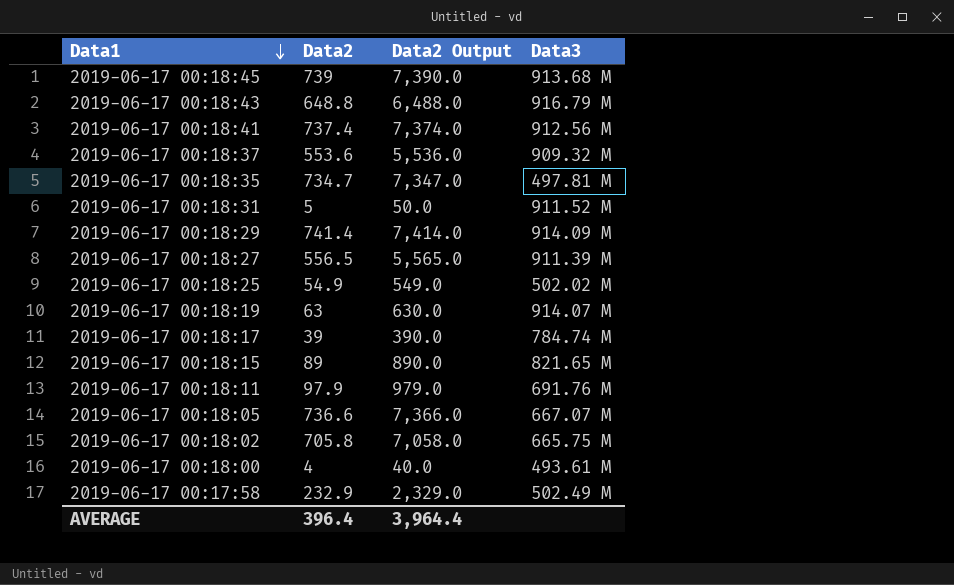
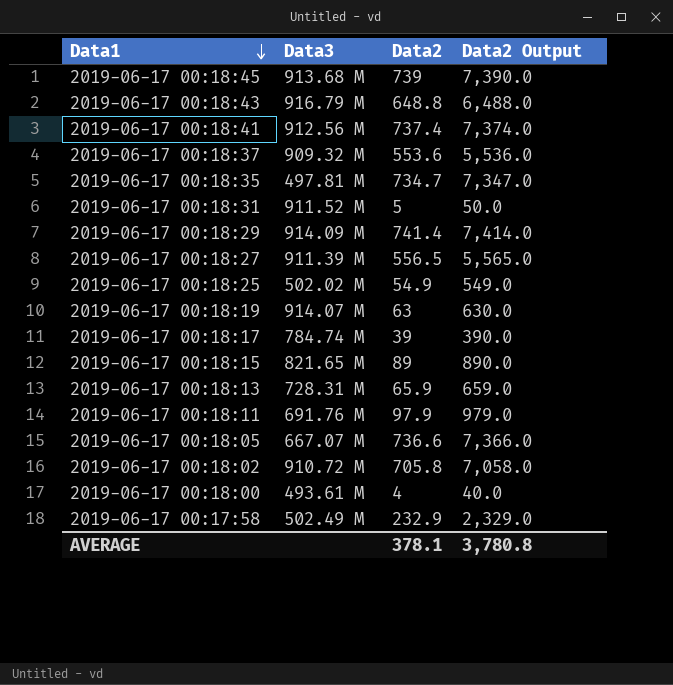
column Data3 | position: 4 -> 2
row 2019-06-17 00:18:13: none -> 728.31 M | 65.9 | 659.0
2019-06-17 00:18:02 | Data3: 665.75 M -> 910.72 M
AVERAGE | Data2: 396.4 -> 378.1
AVERAGE | Data2 Output: 3,964.4 -> 3,780.8

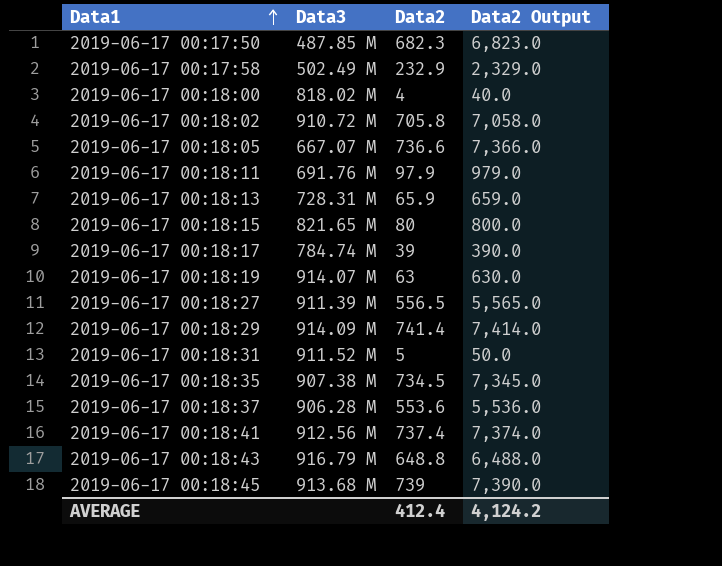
row order: Data1 descending -> Data1 ascending
row 2019-06-17 00:18:25: 502.02 M | 54.9 | 549.0 -> none
row 2019-06-17 00:17:50: none -> 487.85 M | 682.3 | 6,823.0
2019-06-17 00:18:00 | Data3: 493.61 M -> 818.02 M
2019-06-17 00:18:15 | Data2: 89 -> 80
2019-06-17 00:18:15 | Data2 Output: 890.0 -> 800.0
2019-06-17 00:18:35 | Data3: 497.81 M -> 907.38 M
2019-06-17 00:18:35 | Data2: 734.7 -> 734.5
2019-06-17 00:18:35 | Data2 Output: 7,347.0 -> 7,345.0
2019-06-17 00:18:37 | Data3: 909.32 M -> 906.28 M
AVERAGE | Data2: 378.1 -> 412.4
AVERAGE | Data2 Output: 3,780.8 -> 4,124.2

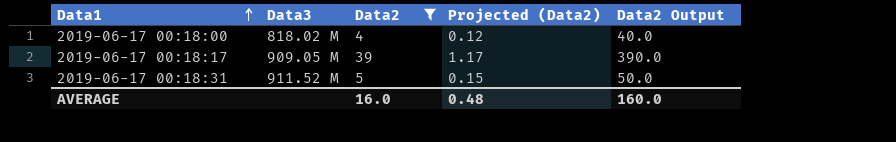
filter: none -> Data2 <= 39
column Projected (Data2) | formula: none -> [Data2] * 0.03
2019-06-17 00:18:17 | Data3: 784.74 M -> 909.05 M
AVERAGE | Data2: 412.4 -> 16.0
AVERAGE | Data2 Output: 4,124.2 -> 160.0

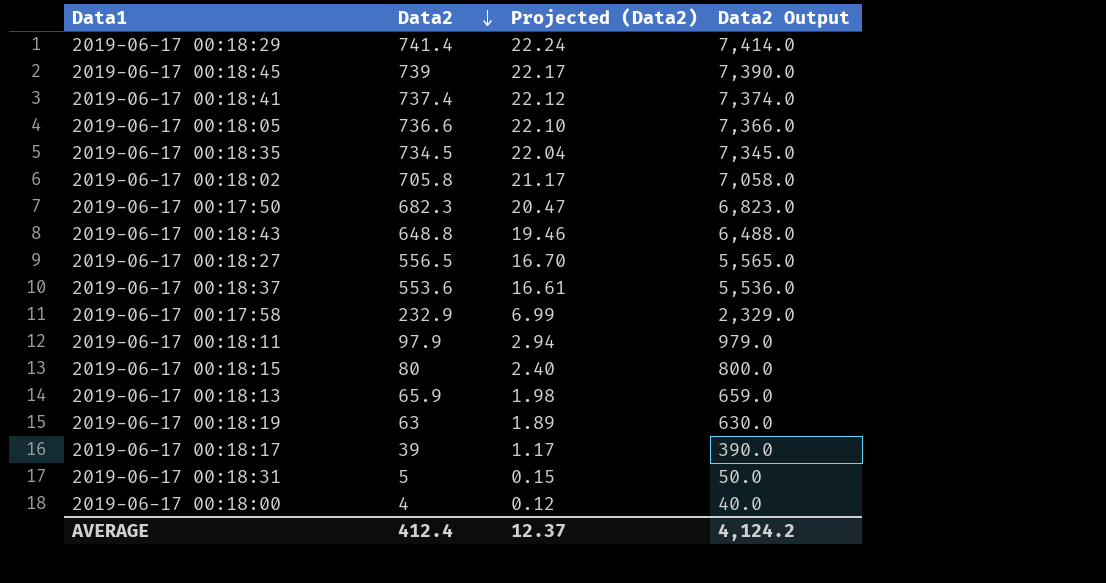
filter: Data2 <= 39 -> none
row order: Data1 ascending -> Data2 descending
column Data3 | position: 2 -> none
AVERAGE | Data2: 16.0 -> 412.4
AVERAGE | Projected (Data2): 0.48 -> 12.37
AVERAGE | Data2 Output: 160.0 -> 4,124.2

